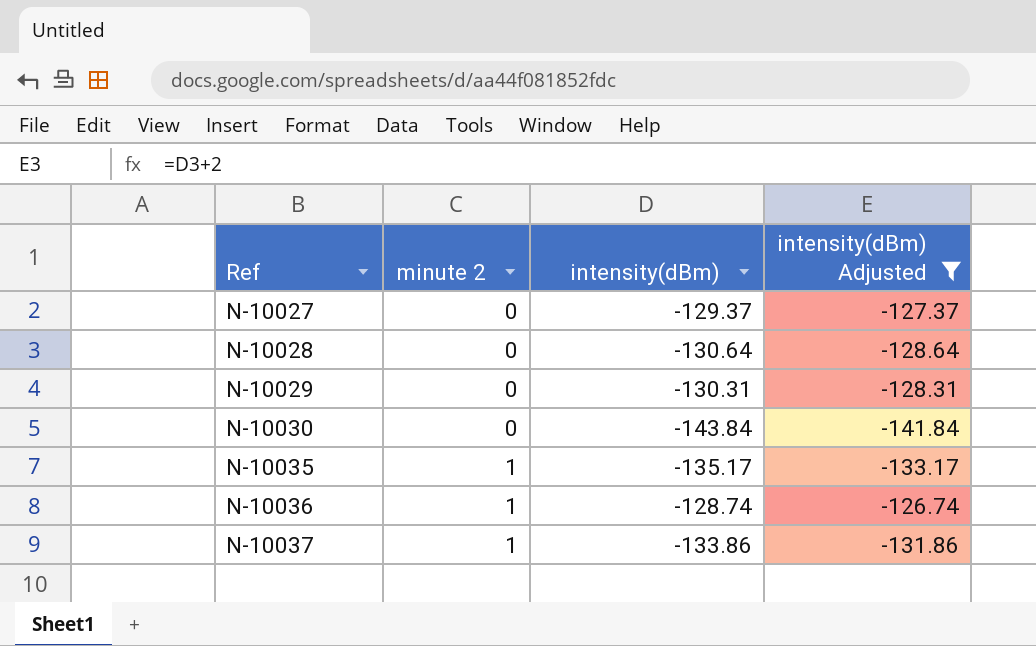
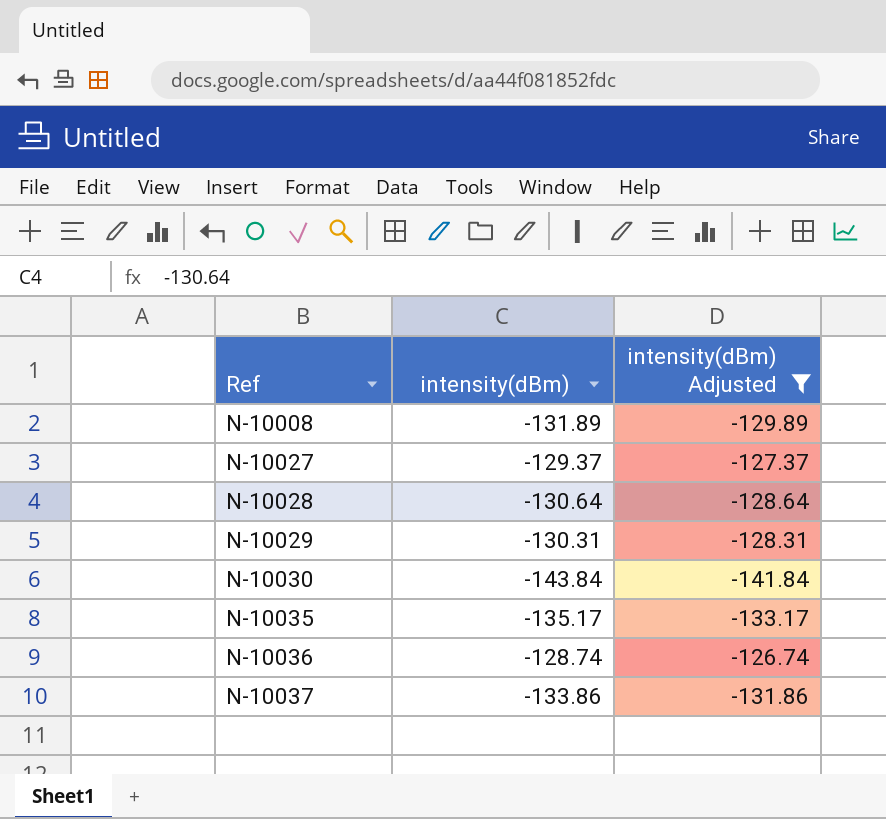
column minute 2 | position: 2 -> none
row N-10008: none -> -131.89 | -129.89

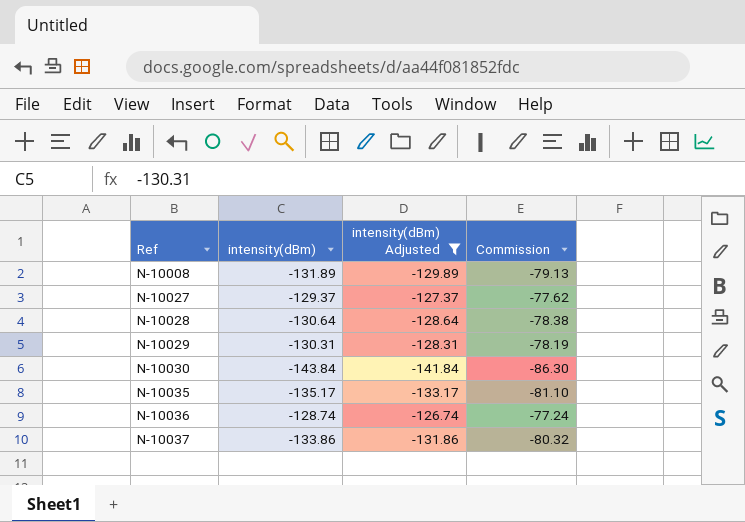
column Commission | formula: none -> [intensity(dBm)] * 0.6

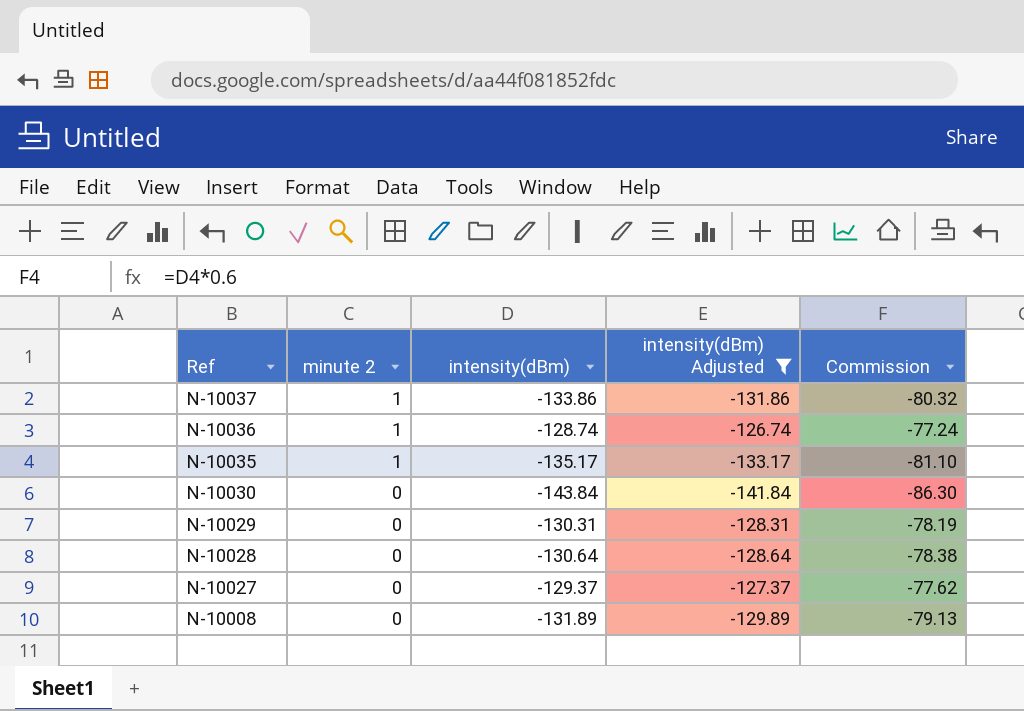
row order: Ref ascending -> Ref descending
column minute 2 | position: none -> 2

